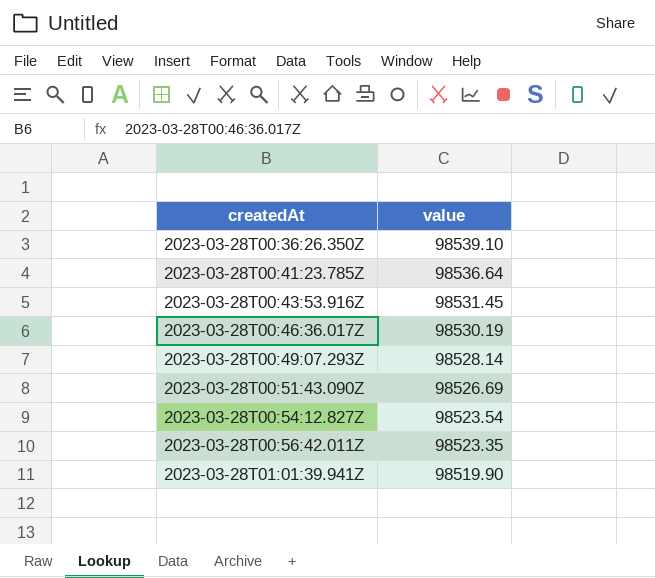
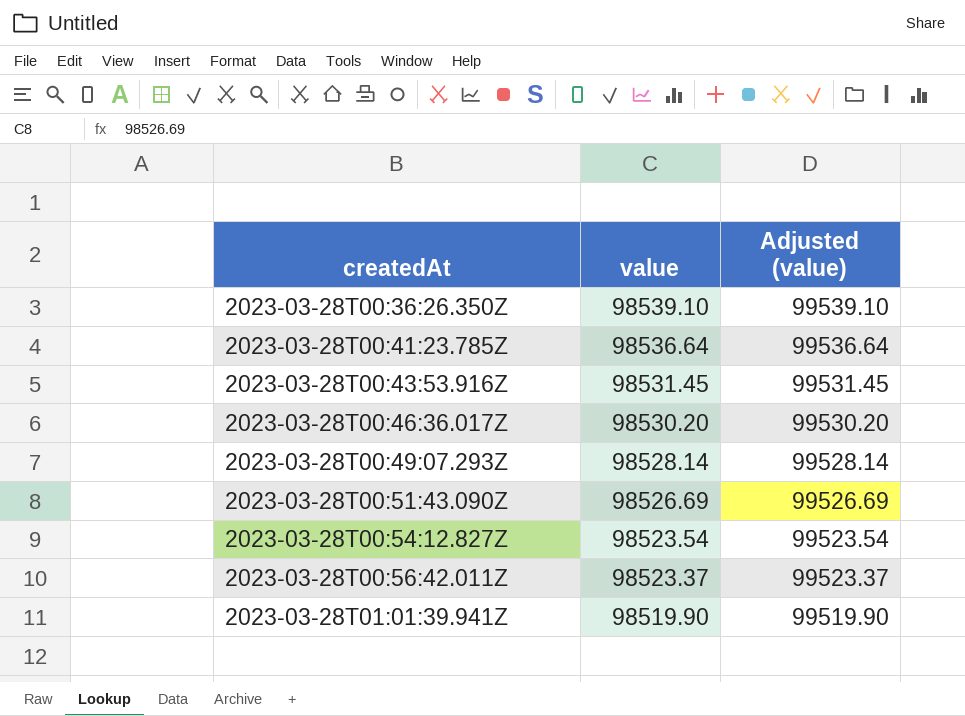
column Adjusted (value) | formula: none -> [value] + 1000
2023-03-28T00:46:36.017Z | value: 98530.19 -> 98530.20
2023-03-28T00:56:42.011Z | value: 98523.35 -> 98523.37

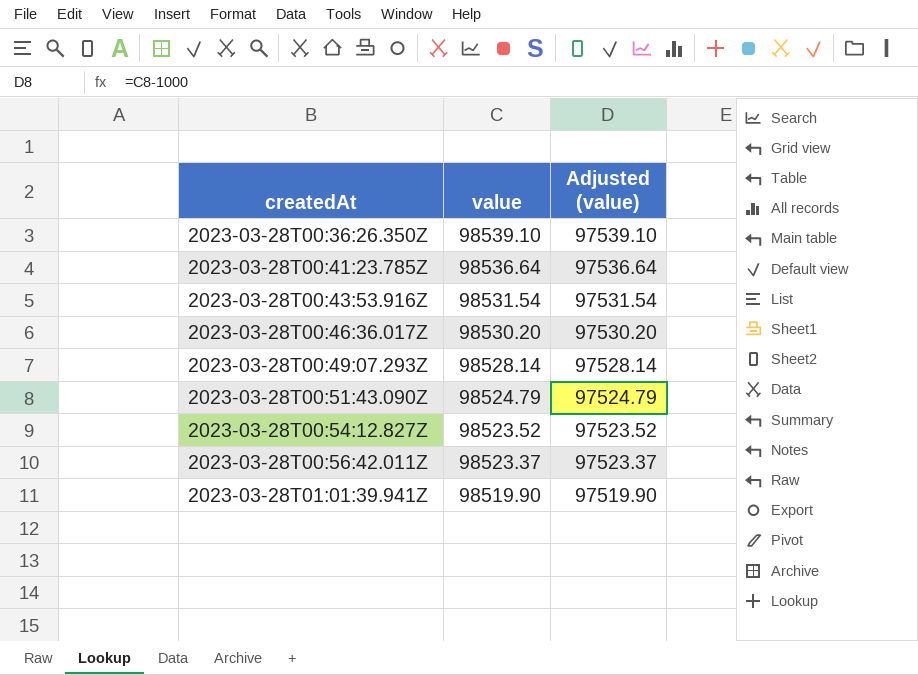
column Adjusted (value) | formula: [value] + 1000 -> [value] - 1000
2023-03-28T00:43:53.916Z | value: 98531.45 -> 98531.54
2023-03-28T00:51:43.090Z | value: 98526.69 -> 98524.79
2023-03-28T00:54:12.827Z | value: 98523.54 -> 98523.52

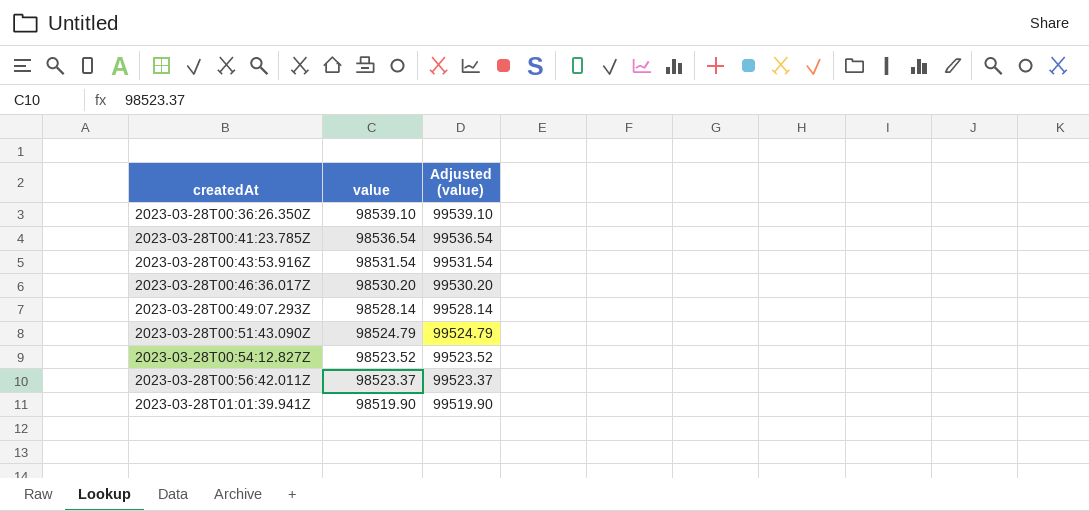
column Adjusted (value) | formula: [value] - 1000 -> [value] + 1000
2023-03-28T00:41:23.785Z | value: 98536.64 -> 98536.54

